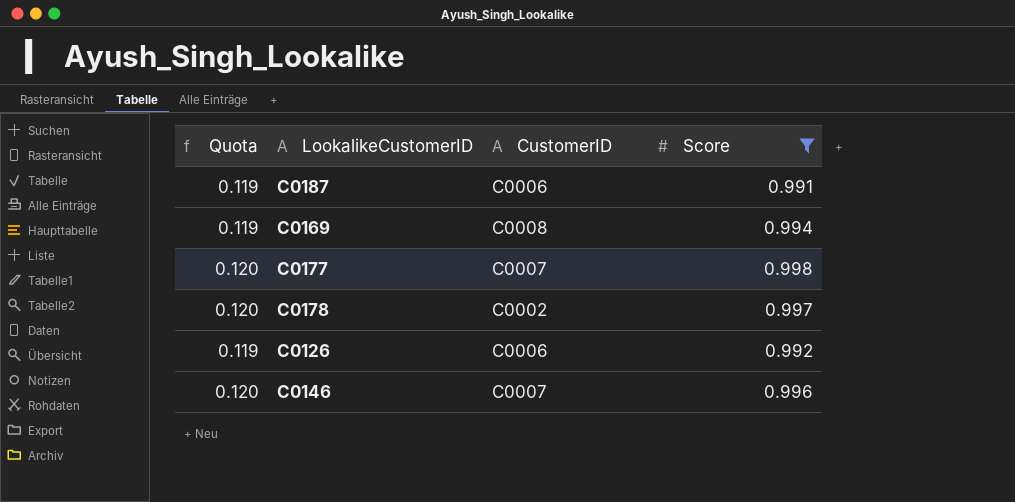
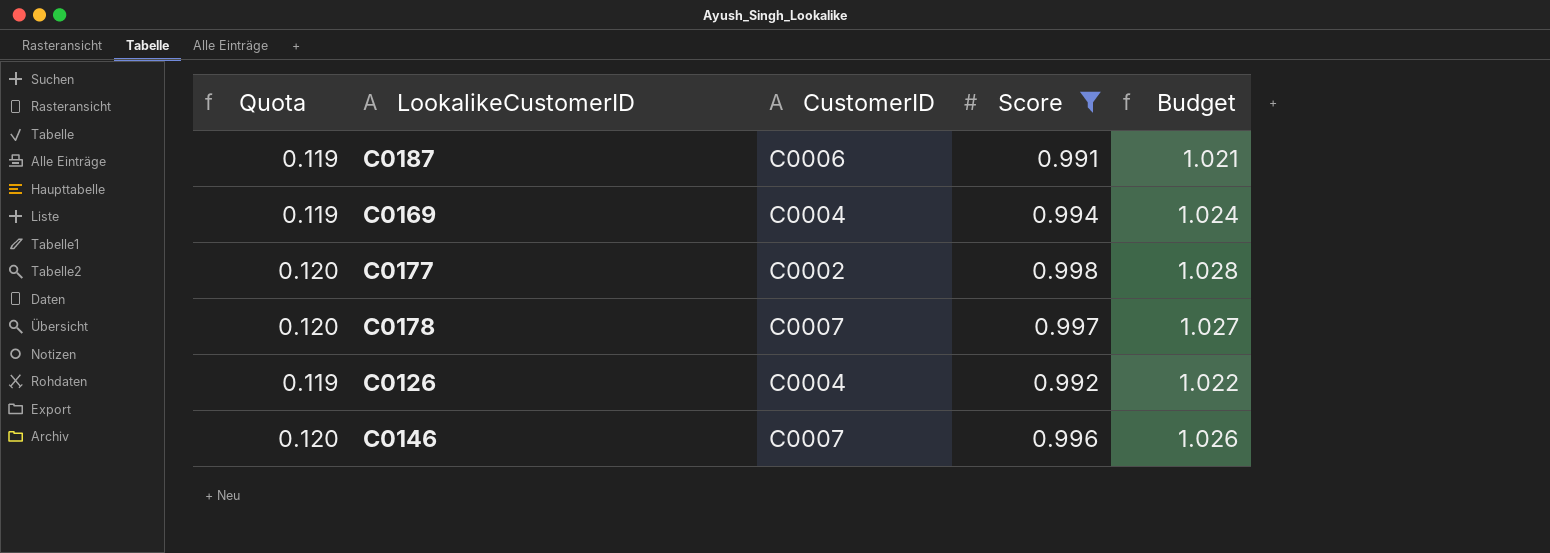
column Budget | formula: none -> [Score] * 1.03
C0169 | CustomerID: C0008 -> C0004
C0177 | CustomerID: C0007 -> C0002
C0178 | CustomerID: C0002 -> C0007
C0126 | CustomerID: C0006 -> C0004

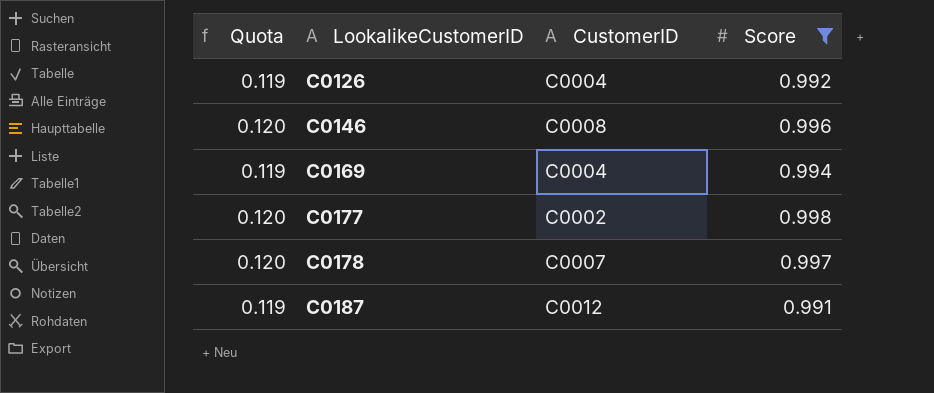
row order: none -> LookalikeCustomerID ascending
column Budget | formula: [Score] * 1.03 -> none
C0146 | CustomerID: C0007 -> C0008
C0187 | CustomerID: C0006 -> C0012

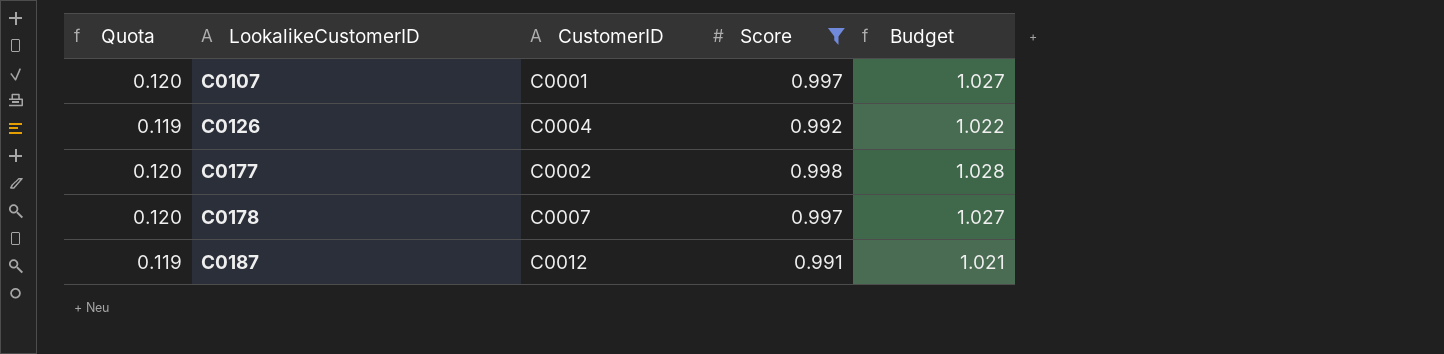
column Budget | formula: none -> [Score] * 1.03
row C0146: 0.120 | C0008 | 0.996 -> none
row C0169: 0.119 | C0004 | 0.994 -> none
row C0107: none -> 0.120 | C0001 | 0.997 | 1.027

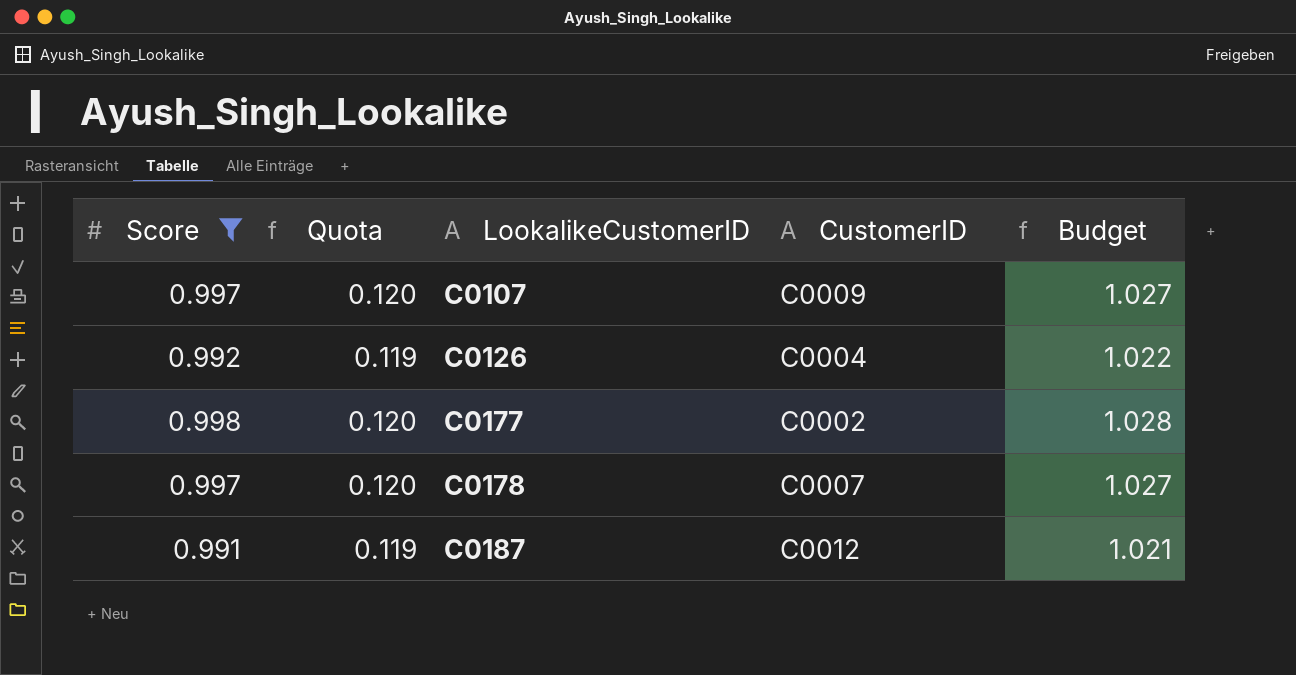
column Score | position: 4 -> 1
C0107 | CustomerID: C0001 -> C0009

